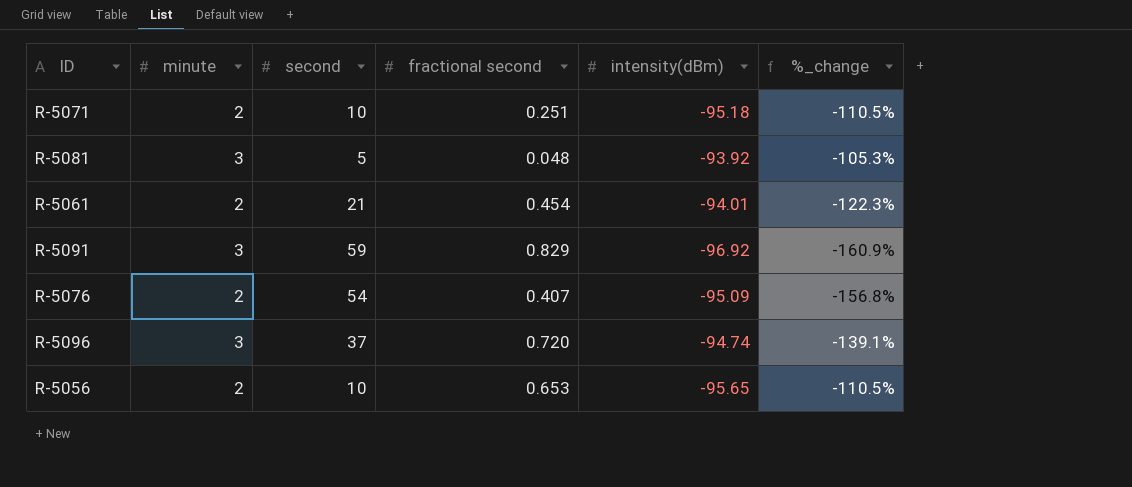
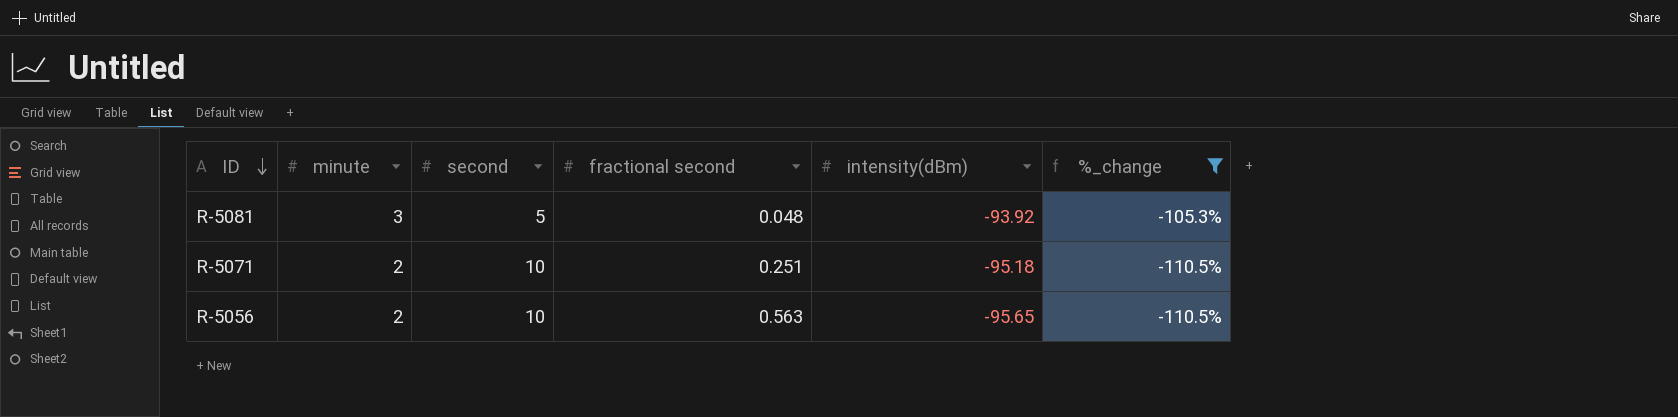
filter: none -> %_change >= -110.5%
row order: none -> ID descending
R-5056 | fractional second: 0.653 -> 0.563

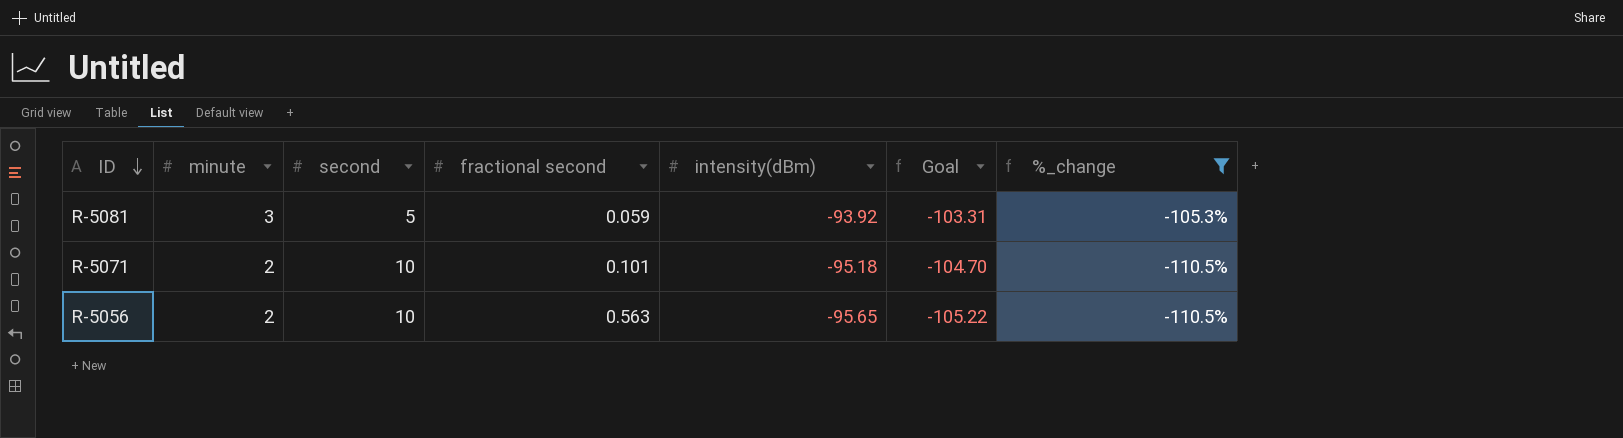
column Goal | formula: none -> [intensity(dBm)] * 1.1
R-5081 | fractional second: 0.048 -> 0.059
R-5071 | fractional second: 0.251 -> 0.101

